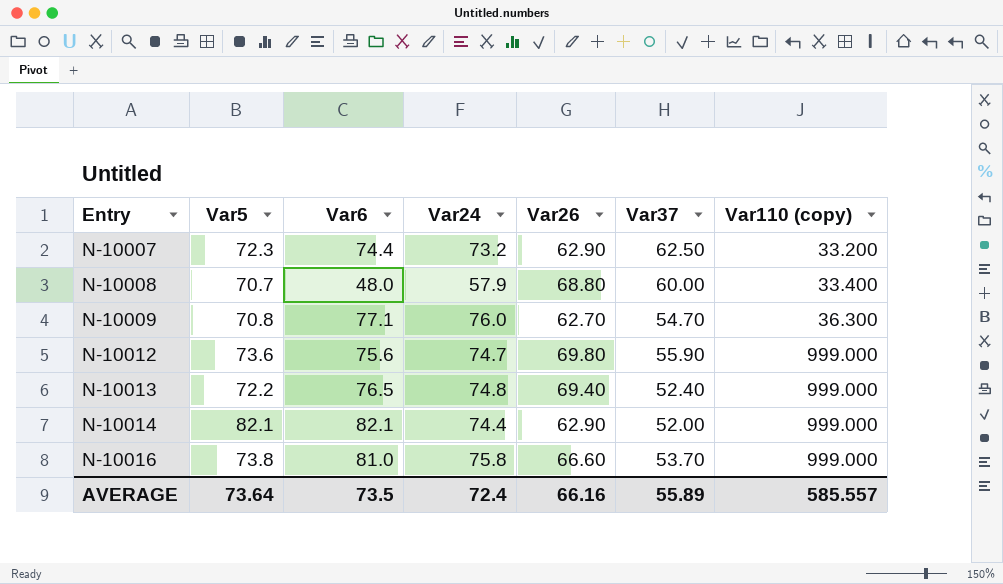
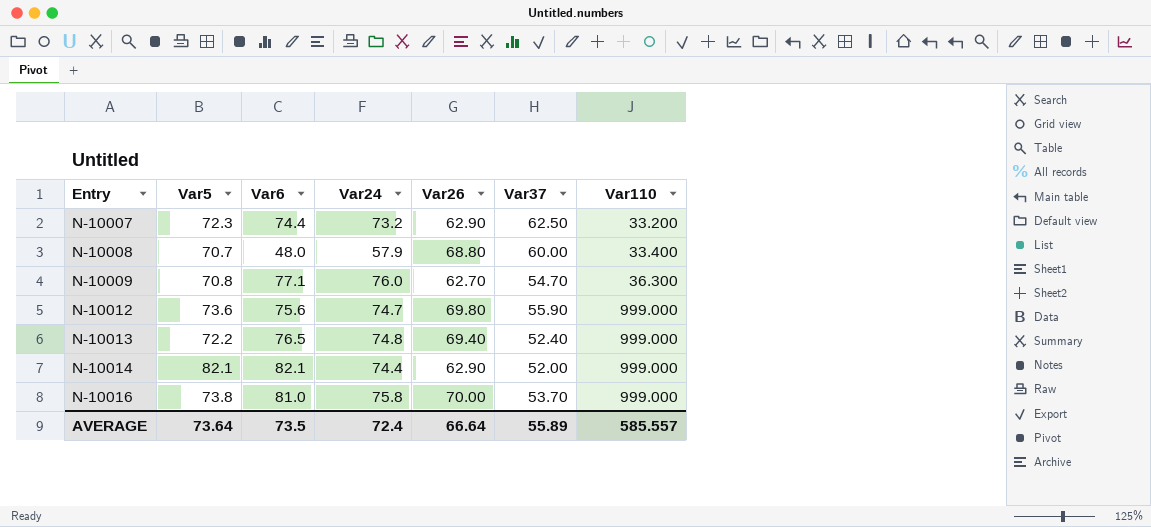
column name: Var110 (copy) -> Var110
N-10016 | Var26: 66.60 -> 70.00
AVERAGE | Var26: 66.16 -> 66.64

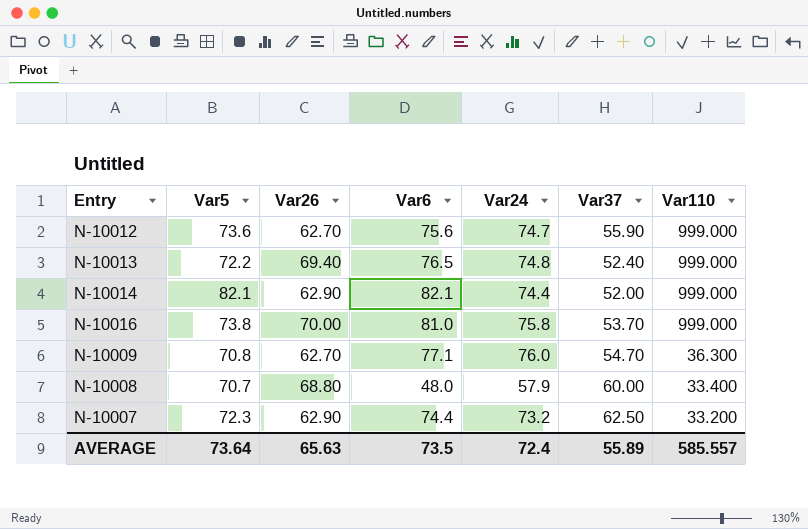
row order: Entry ascending -> Var110 descending
column Var26 | position: 5 -> 3
N-10012 | Var26: 69.80 -> 62.70
AVERAGE | Var26: 66.64 -> 65.63

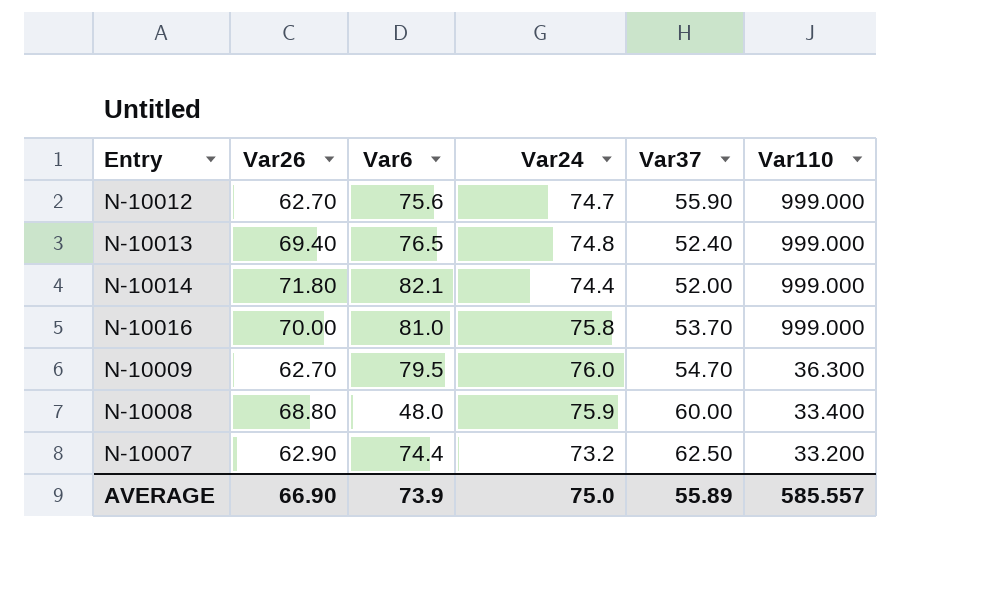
column Var5 | position: 2 -> none
N-10014 | Var26: 62.90 -> 71.80
N-10009 | Var6: 77.1 -> 79.5
N-10008 | Var24: 57.9 -> 75.9
AVERAGE | Var26: 65.63 -> 66.90
AVERAGE | Var6: 73.5 -> 73.9
AVERAGE | Var24: 72.4 -> 75.0

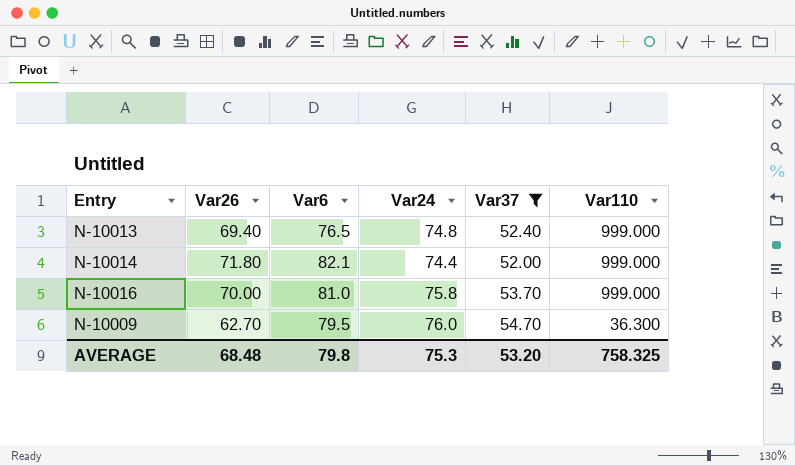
filter: none -> Var37 <= 54.70
AVERAGE | Var26: 66.90 -> 68.48
AVERAGE | Var6: 73.9 -> 79.8
AVERAGE | Var24: 75.0 -> 75.3
AVERAGE | Var37: 55.89 -> 53.20
AVERAGE | Var110: 585.557 -> 758.325

